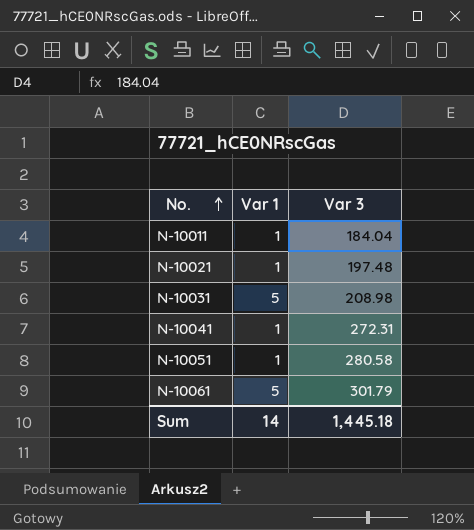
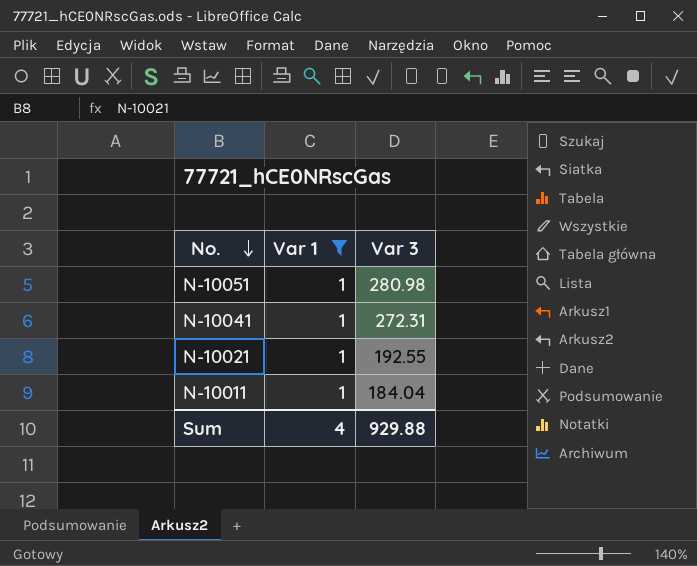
filter: none -> Var 1 = 1
row order: No. ascending -> No. descending
N-10051 | Var 3: 280.58 -> 280.98
N-10021 | Var 3: 197.48 -> 192.55
Sum | Var 1: 14 -> 4
Sum | Var 3: 1,445.18 -> 929.88

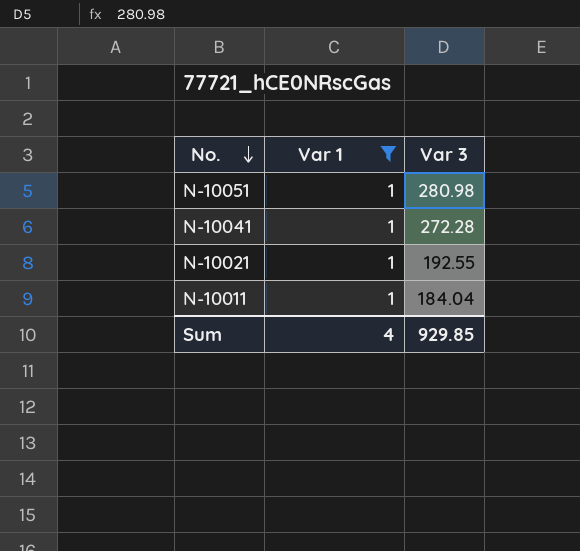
N-10041 | Var 3: 272.31 -> 272.28
Sum | Var 3: 929.88 -> 929.85

